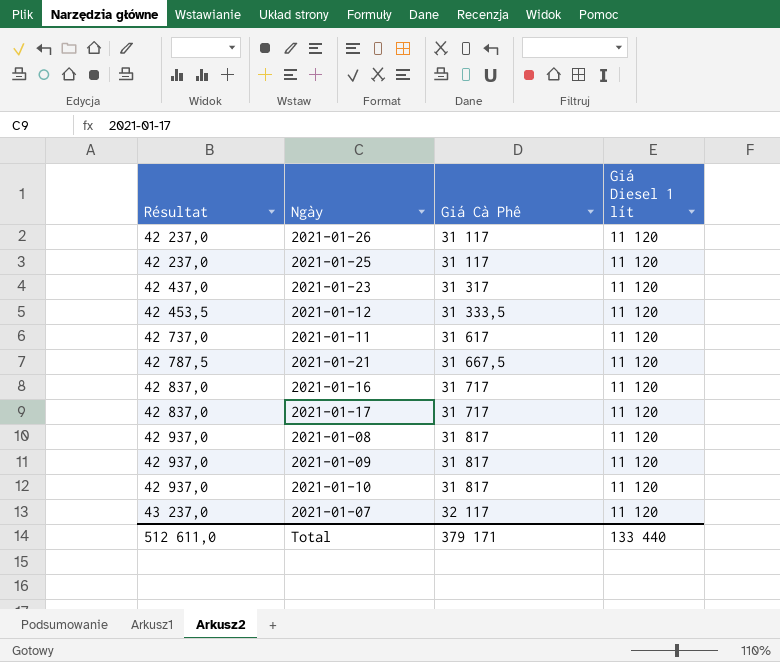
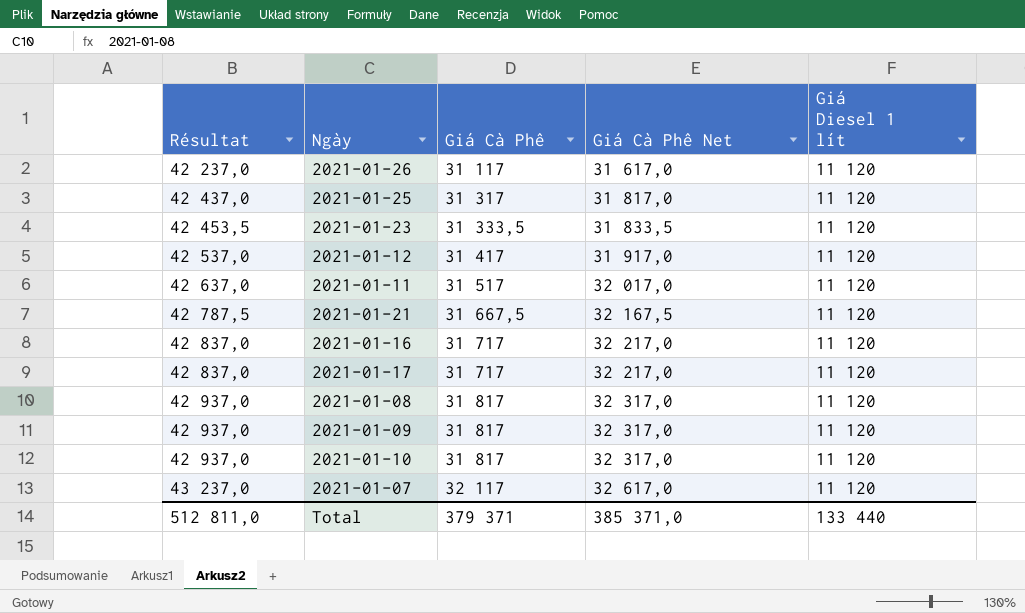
column Giá Cà Phê Net | formula: none -> [Giá Cà Phê] + 500
2021-01-25 | Résultat: 42 237,0 -> 42 437,0
2021-01-25 | Giá Cà Phê: 31 117 -> 31 317
2021-01-23 | Résultat: 42 437,0 -> 42 453,5
2021-01-23 | Giá Cà Phê: 31 317 -> 31 333,5
2021-01-12 | Résultat: 42 453,5 -> 42 537,0
2021-01-12 | Giá Cà Phê: 31 333,5 -> 31 417
2021-01-11 | Résultat: 42 737,0 -> 42 637,0
2021-01-11 | Giá Cà Phê: 31 617 -> 31 517
Total | Résultat: 512 611,0 -> 512 811,0
Total | Giá Cà Phê: 379 171 -> 379 371

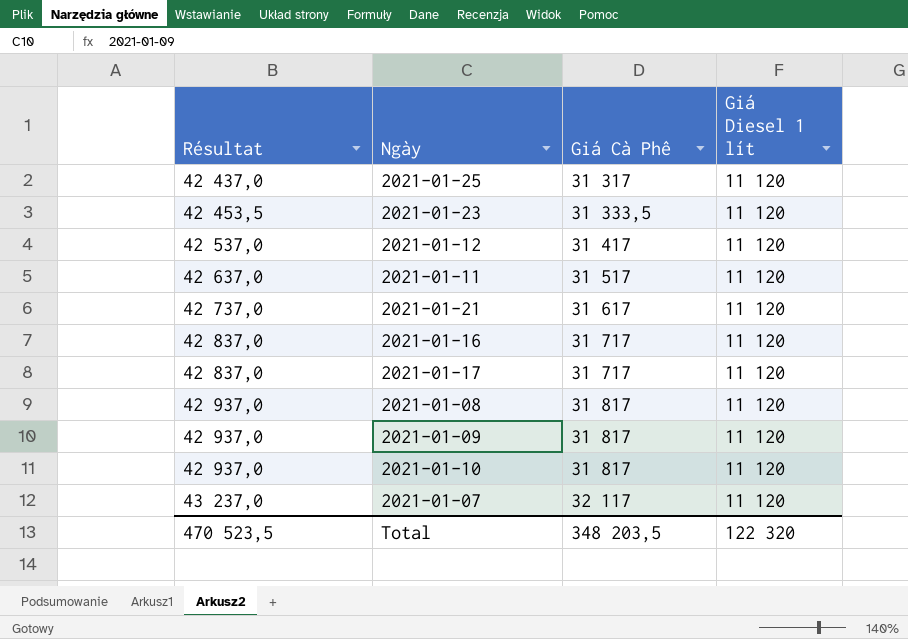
column Giá Cà Phê Net | formula: [Giá Cà Phê] + 500 -> none
row 2021-01-26: 42 237,0 | 31 117 | 31 617,0 | 11 120 -> none
2021-01-21 | Résultat: 42 787,5 -> 42 737,0
2021-01-21 | Giá Cà Phê: 31 667,5 -> 31 617
Total | Résultat: 512 811,0 -> 470 523,5
Total | Giá Cà Phê: 379 371 -> 348 203,5
Total | Giá Diesel 1 lít: 133 440 -> 122 320

